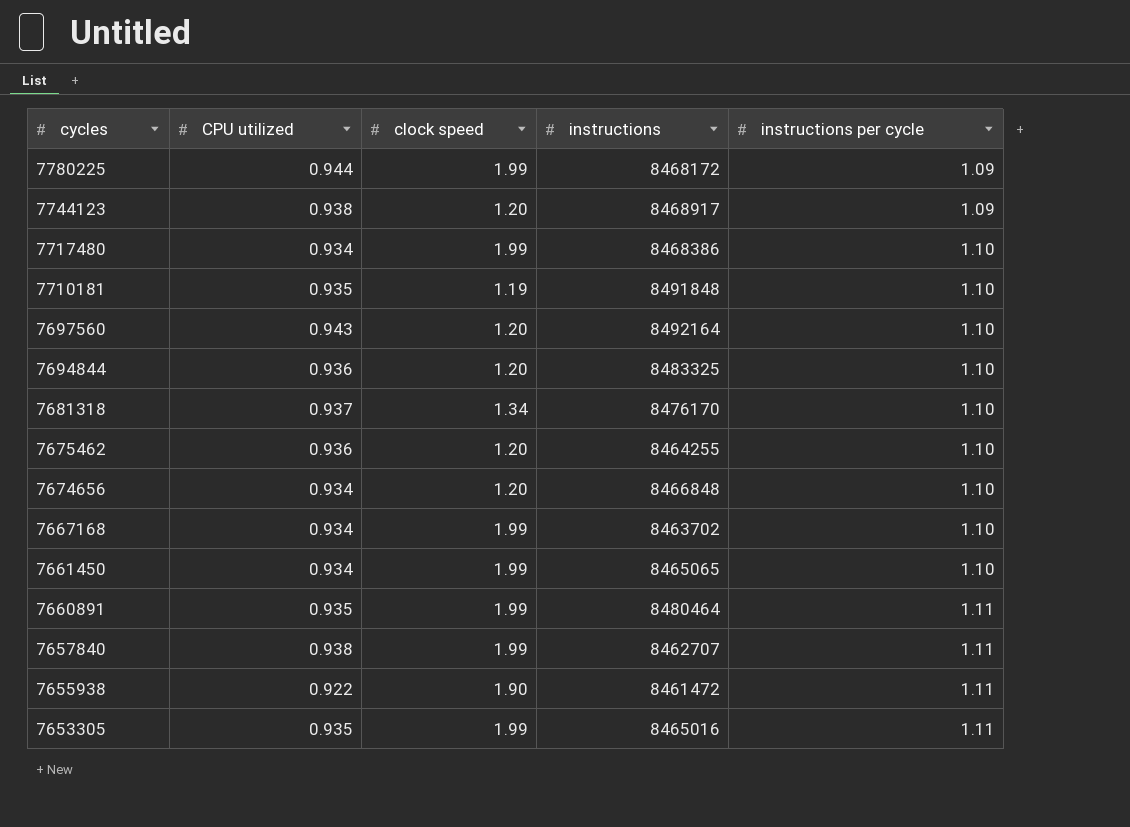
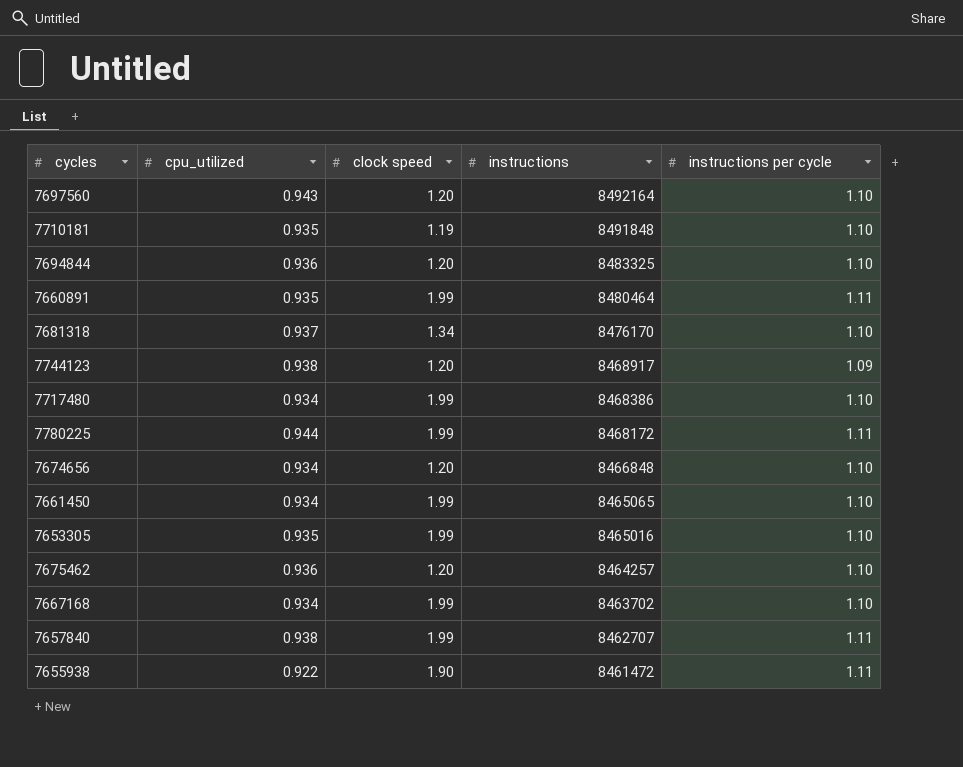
row order: cycles descending -> instructions descending
column name: CPU utilized -> cpu_utilized
7780225 | instructions per cycle: 1.09 -> 1.11
7653305 | instructions per cycle: 1.11 -> 1.10
7675462 | instructions: 8464255 -> 8464257

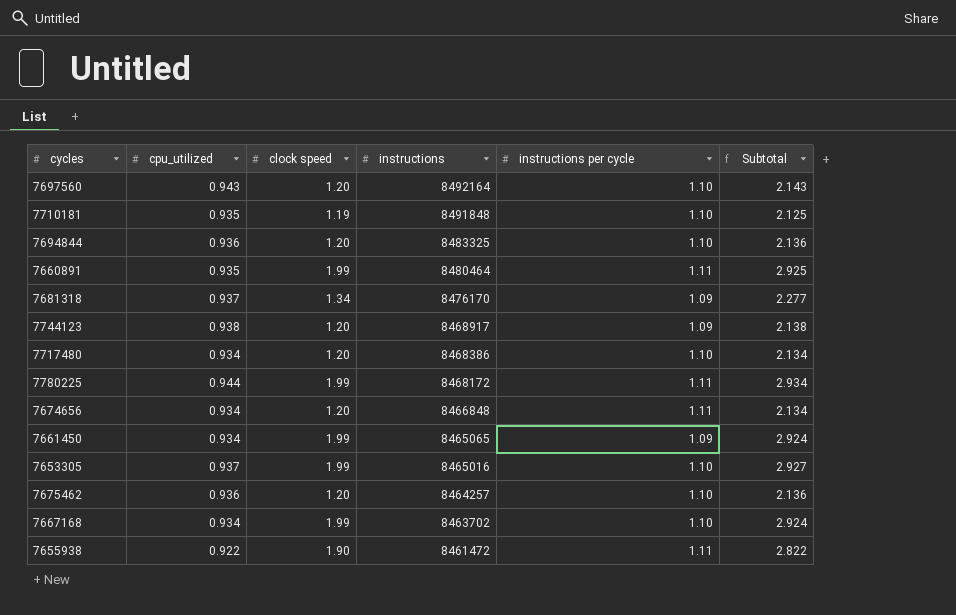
column Subtotal | formula: none -> [cpu_utilized] + [clock speed]
row 7657840: 0.938 | 1.99 | 8462707 | 1.11 -> none
7681318 | instructions per cycle: 1.10 -> 1.09
7717480 | clock speed: 1.99 -> 1.20
7674656 | instructions per cycle: 1.10 -> 1.11
7661450 | instructions per cycle: 1.10 -> 1.09
7653305 | cpu_utilized: 0.935 -> 0.937

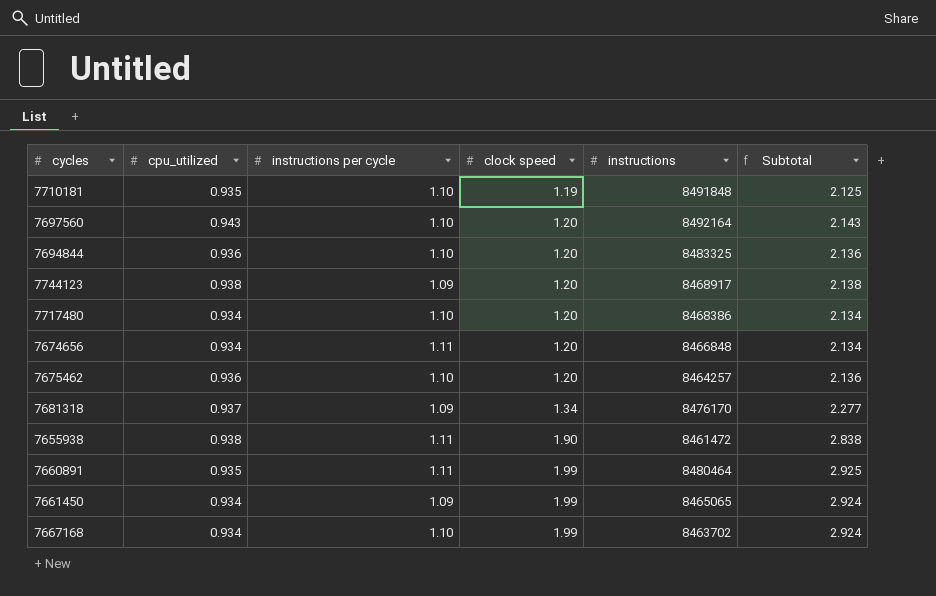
row order: instructions descending -> clock speed ascending
column instructions per cycle | position: 5 -> 3
row 7780225: 0.944 | 1.99 | 8468172 | 1.11 | 2.934 -> none
row 7653305: 0.937 | 1.99 | 8465016 | 1.10 | 2.927 -> none
7655938 | cpu_utilized: 0.922 -> 0.938
7655938 | Subtotal: 2.822 -> 2.838

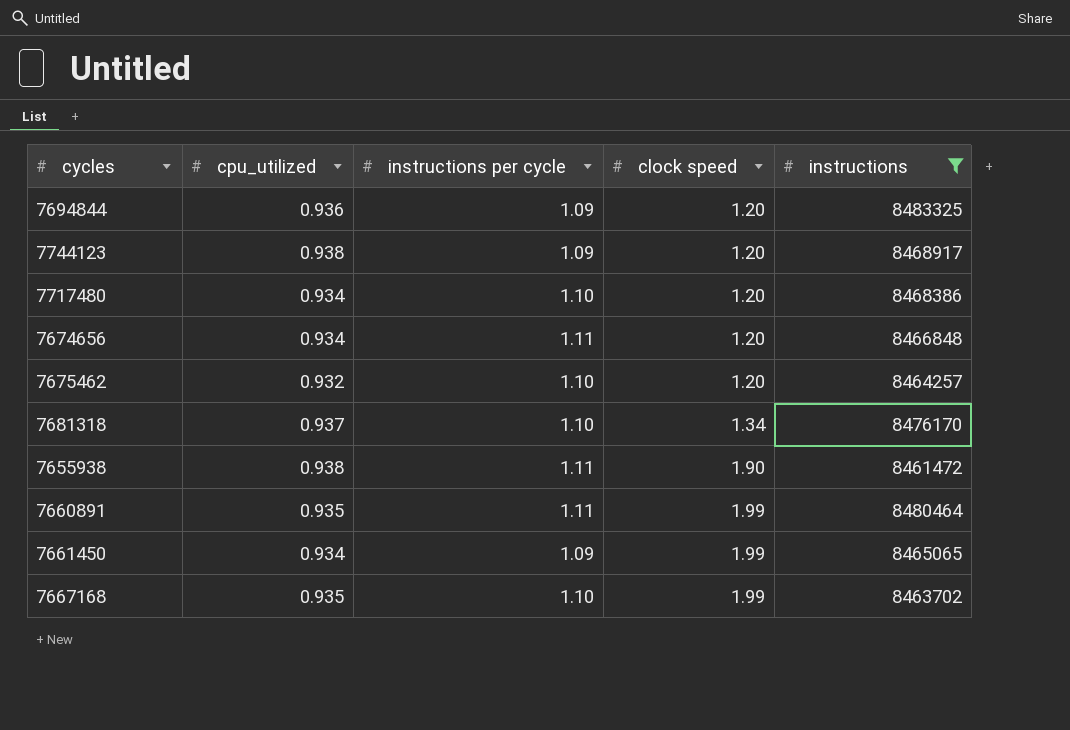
filter: none -> instructions <= 8483325
column Subtotal | formula: [cpu_utilized] + [clock speed] -> none
7694844 | instructions per cycle: 1.10 -> 1.09
7675462 | cpu_utilized: 0.936 -> 0.932
7681318 | instructions per cycle: 1.09 -> 1.10
7667168 | cpu_utilized: 0.934 -> 0.935

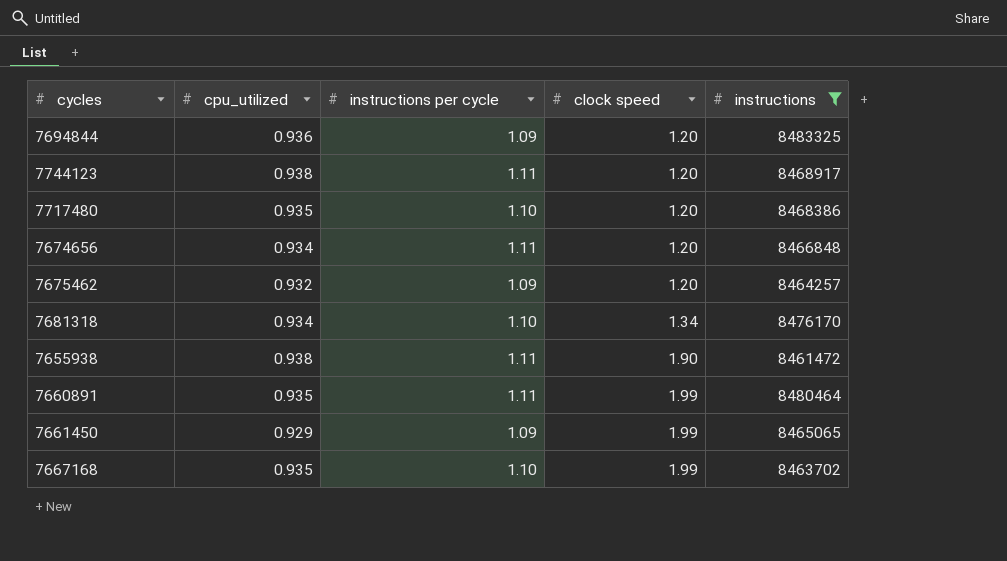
7744123 | instructions per cycle: 1.09 -> 1.11
7717480 | cpu_utilized: 0.934 -> 0.935
7675462 | instructions per cycle: 1.10 -> 1.09
7681318 | cpu_utilized: 0.937 -> 0.934
7661450 | cpu_utilized: 0.934 -> 0.929

